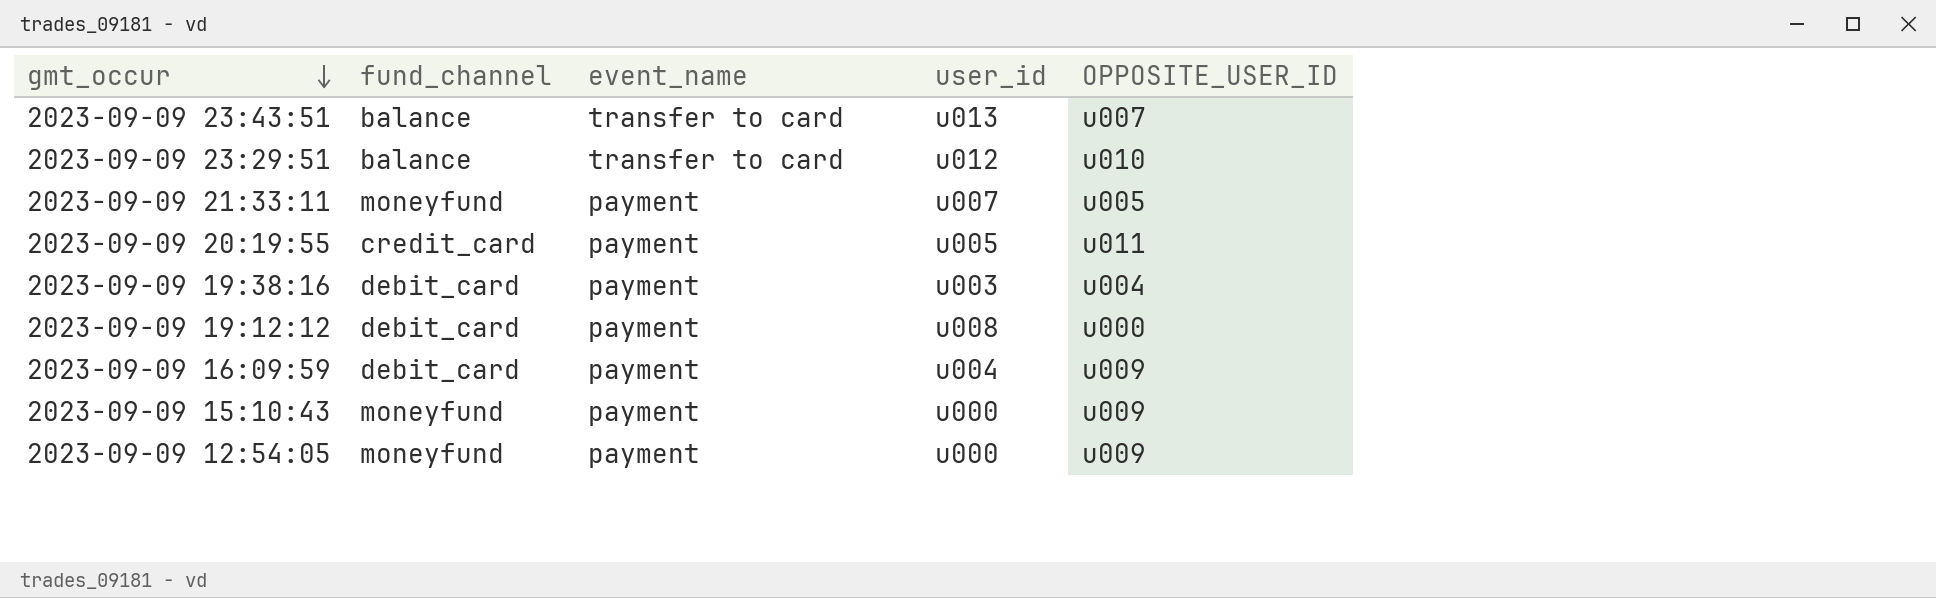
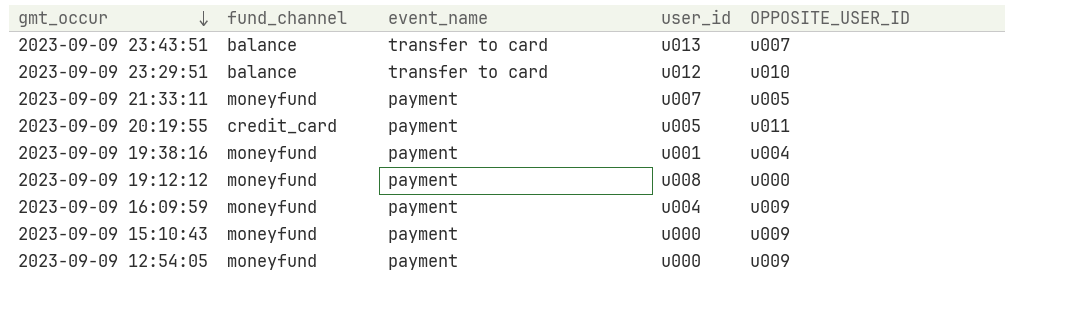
2023-09-09 19:38:16 | fund_channel: debit_card -> moneyfund
2023-09-09 19:38:16 | user_id: u003 -> u001
2023-09-09 19:12:12 | fund_channel: debit_card -> moneyfund
2023-09-09 16:09:59 | fund_channel: debit_card -> moneyfund

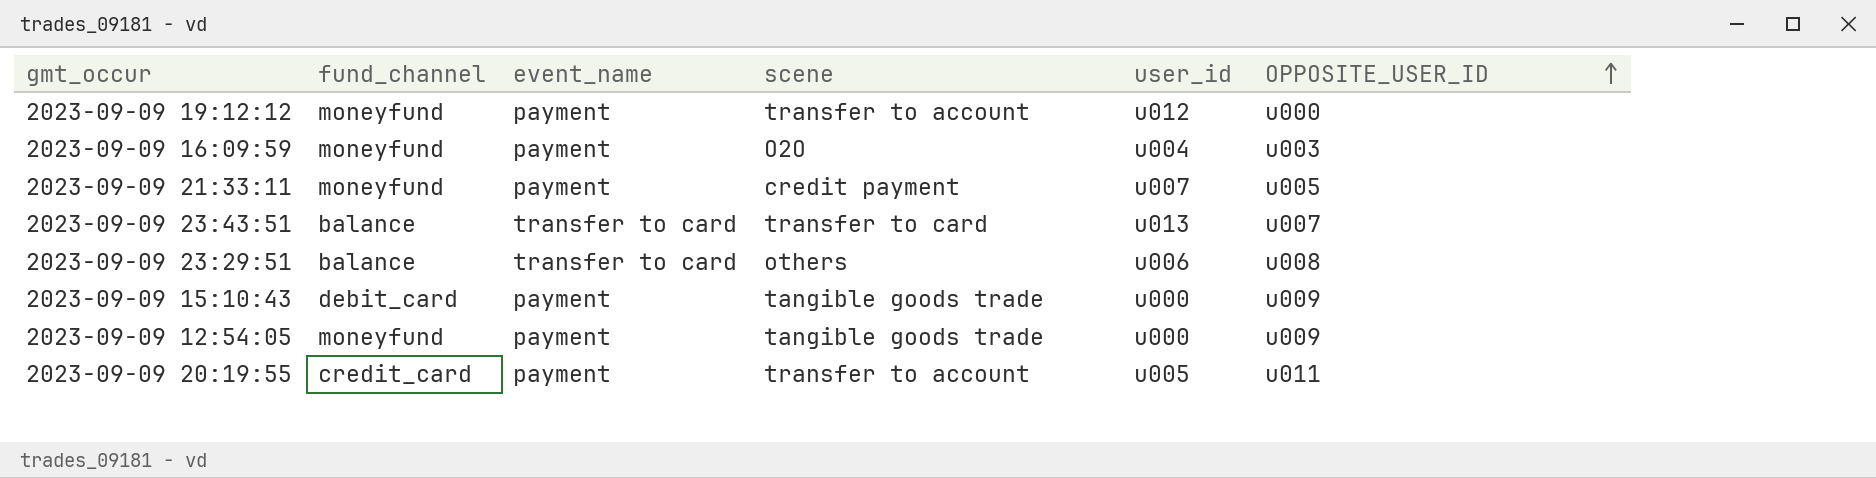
row order: gmt_occur descending -> OPPOSITE_USER_ID ascending
column scene | position: none -> 4
row 2023-09-09 19:38:16: moneyfund | payment | u001 | u004 -> none
2023-09-09 19:12:12 | user_id: u008 -> u012
2023-09-09 16:09:59 | OPPOSITE_USER_ID: u009 -> u003
2023-09-09 23:29:51 | user_id: u012 -> u006
2023-09-09 23:29:51 | OPPOSITE_USER_ID: u010 -> u008
2023-09-09 15:10:43 | fund_channel: moneyfund -> debit_card

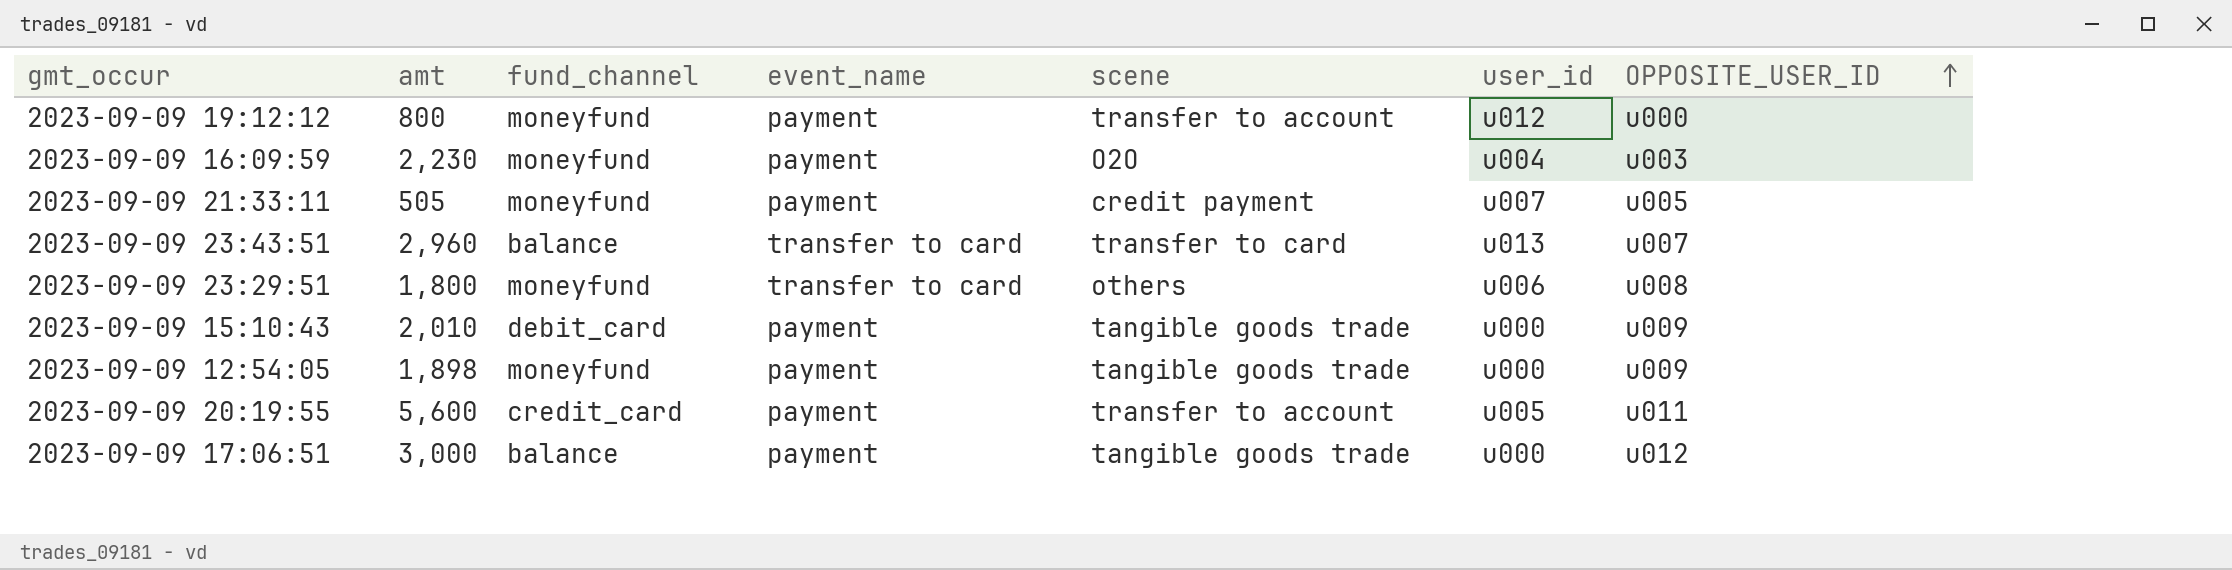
column amt | position: none -> 2
2023-09-09 23:29:51 | fund_channel: balance -> moneyfund
row 2023-09-09 17:06:51: none -> 3,000 | balance | payment | tangible goods trade | u000 | u012

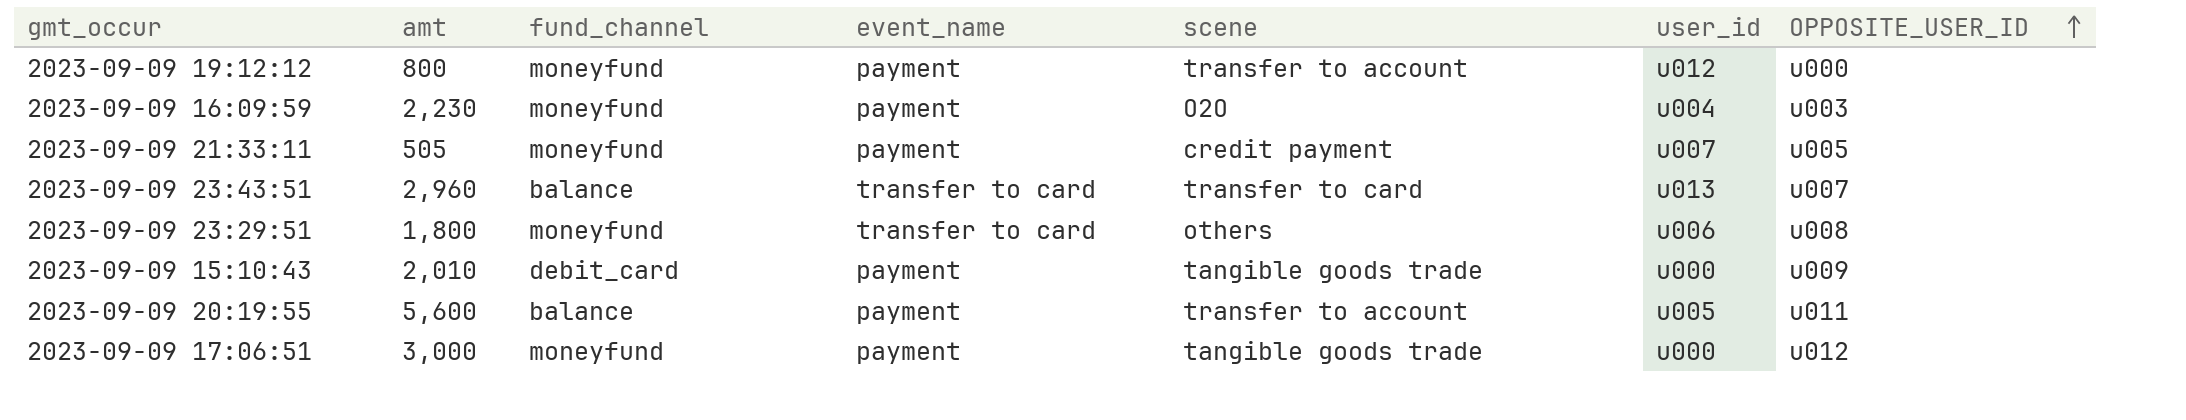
row 2023-09-09 12:54:05: 1,898 | moneyfund | payment | tangible goods trade | u000 | u009 -> none
2023-09-09 20:19:55 | fund_channel: credit_card -> balance
2023-09-09 17:06:51 | fund_channel: balance -> moneyfund

